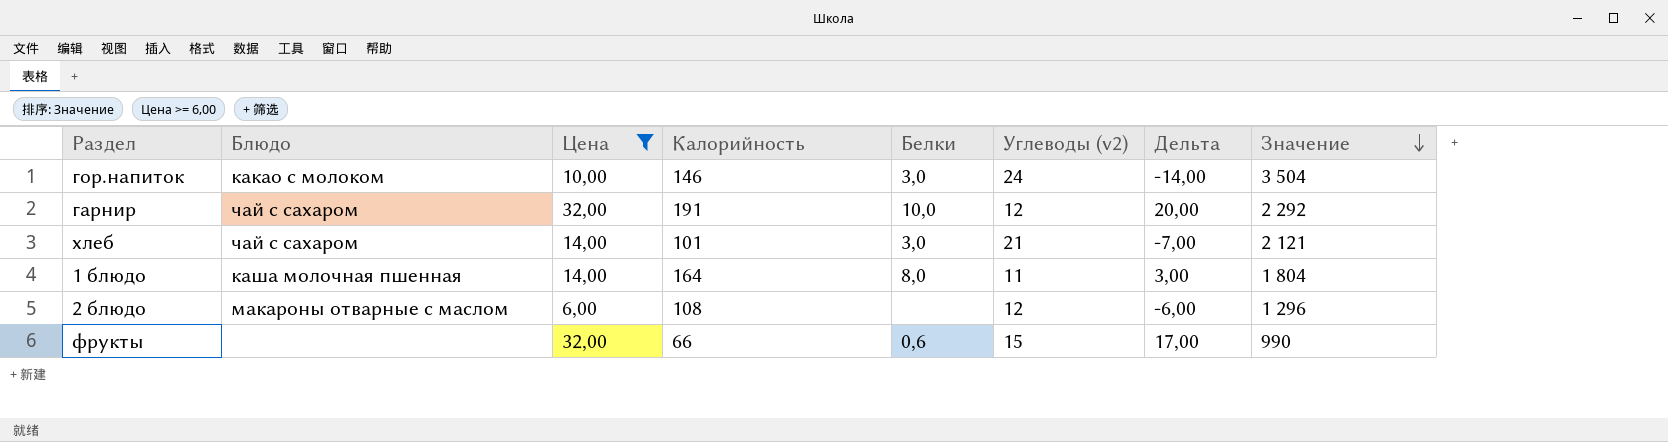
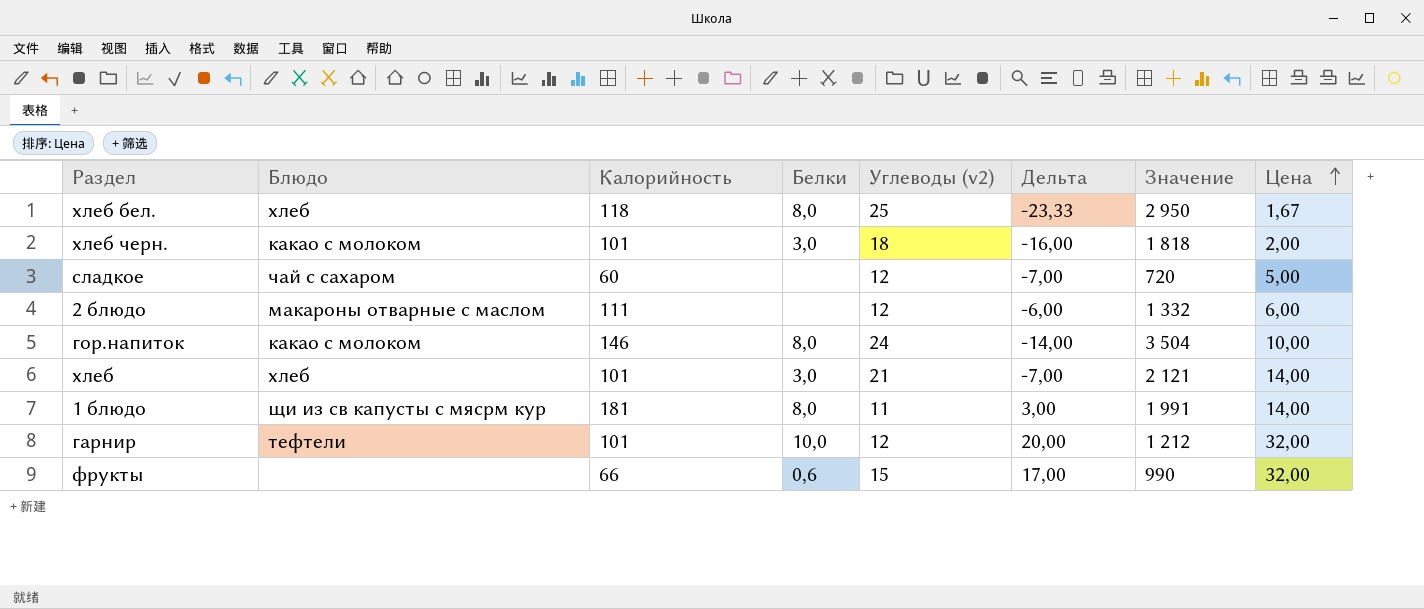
filter: Цена >= 6,00 -> none
row order: Значение descending -> Цена ascending
column Цена | position: 3 -> 8
2 блюдо | Калорийность: 108 -> 111
2 блюдо | Значение: 1 296 -> 1 332
гор.напиток | Белки: 3,0 -> 8,0
хлеб | Блюдо: чай с сахаром -> хлеб
1 блюдо | Блюдо: каша молочная пшенная -> щи из св капусты с мясрм кур
1 блюдо | Калорийность: 164 -> 181
1 блюдо | Значение: 1 804 -> 1 991
гарнир | Блюдо: чай с сахаром -> тефтели
гарнир | Калорийность: 191 -> 101
гарнир | Значение: 2 292 -> 1 212

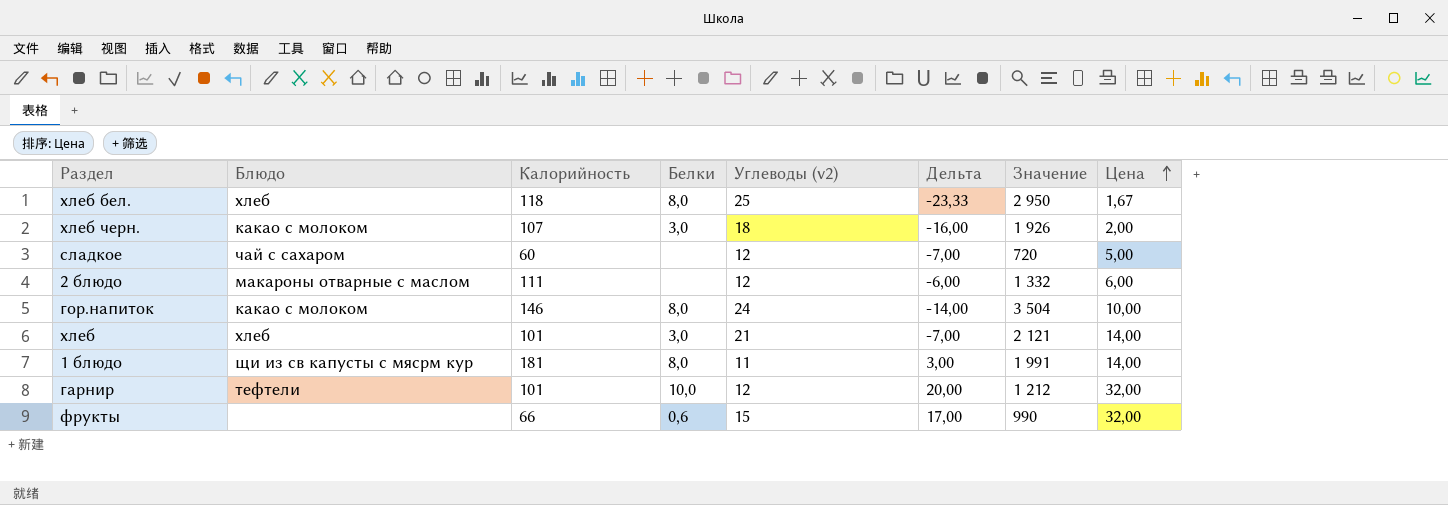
хлеб черн. | Калорийность: 101 -> 107
хлеб черн. | Значение: 1 818 -> 1 926

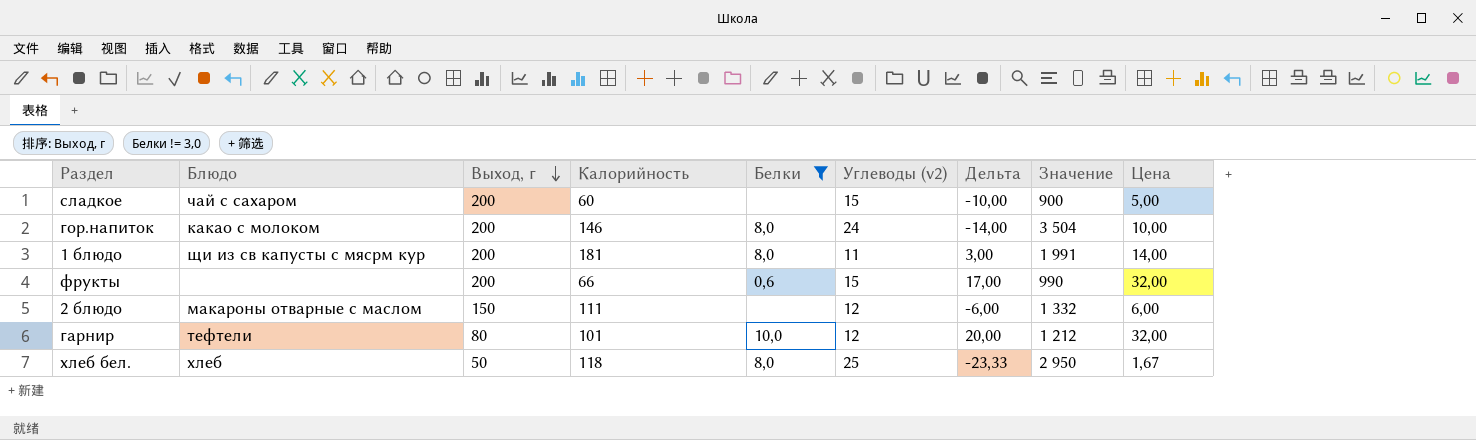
filter: none -> Белки != 3,0
row order: Цена ascending -> Выход, г descending
column Выход, г | position: none -> 3
сладкое | Углеводы (v2): 12 -> 15
сладкое | Дельта: -7,00 -> -10,00
сладкое | Значение: 720 -> 900

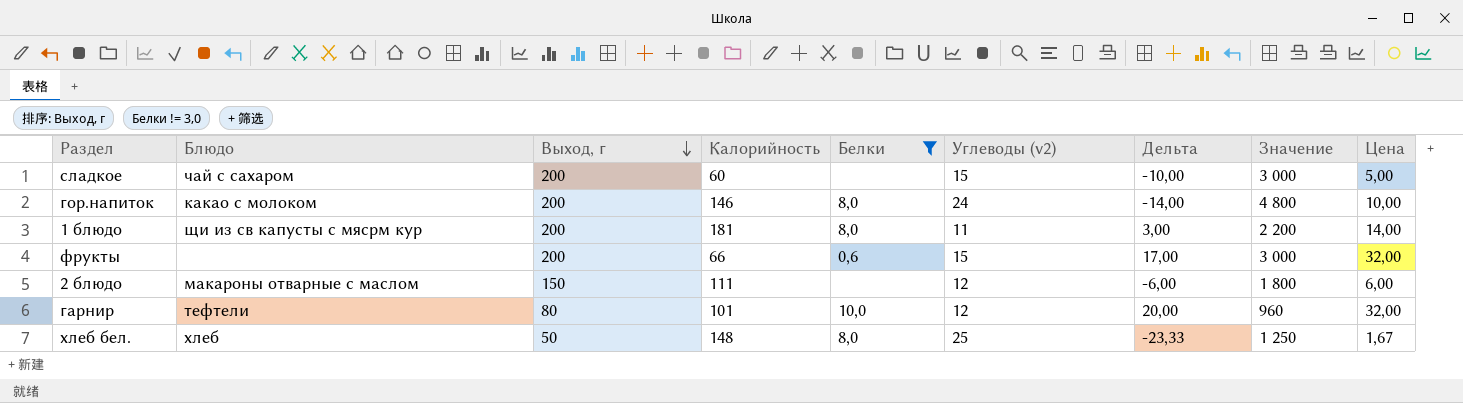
column Значение | formula: [Калорийность] * [Углеводы (v2)] -> [Выход, г] * [Углеводы (v2)]
хлеб бел. | Калорийность: 118 -> 148

